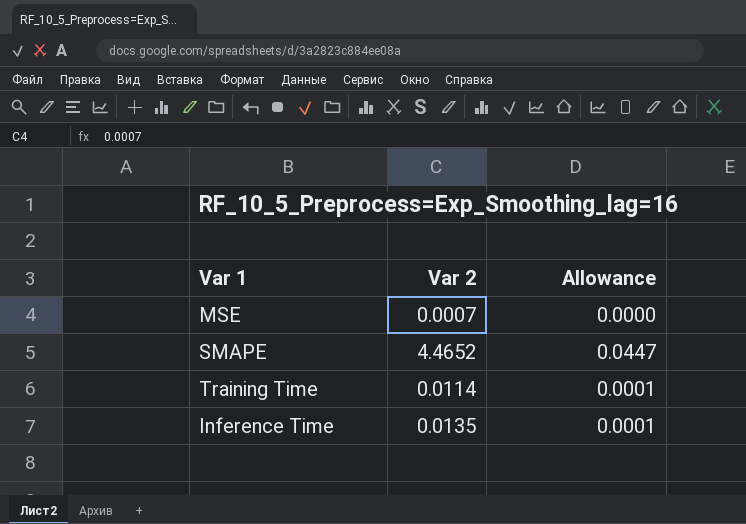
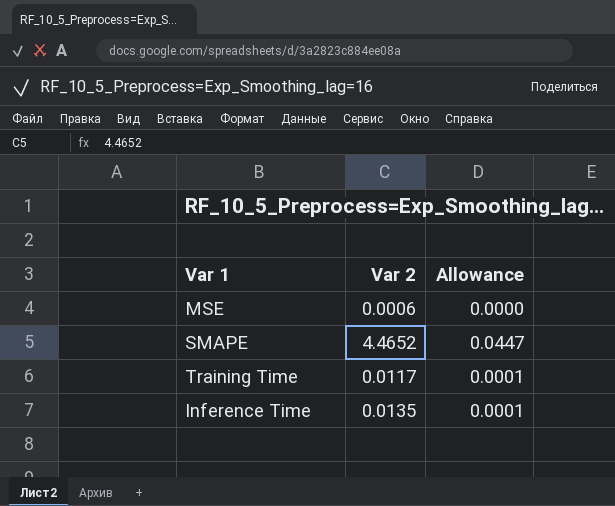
MSE | Var 2: 0.0007 -> 0.0006
Training Time | Var 2: 0.0114 -> 0.0117

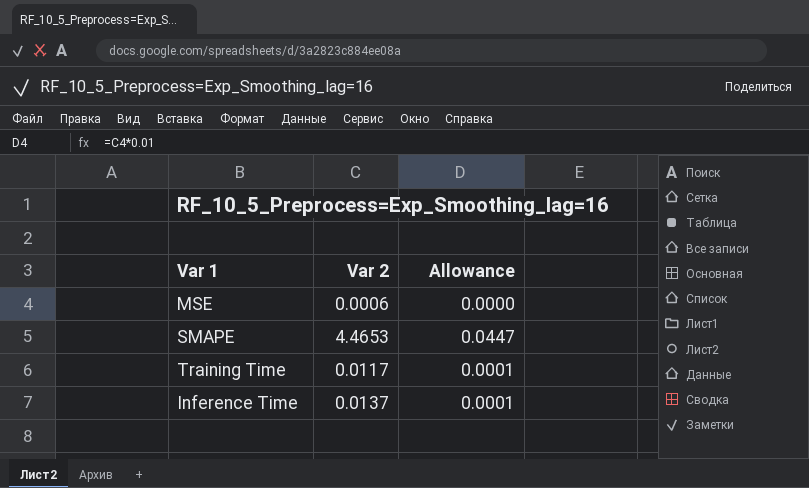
SMAPE | Var 2: 4.4652 -> 4.4653
Inference Time | Var 2: 0.0135 -> 0.0137

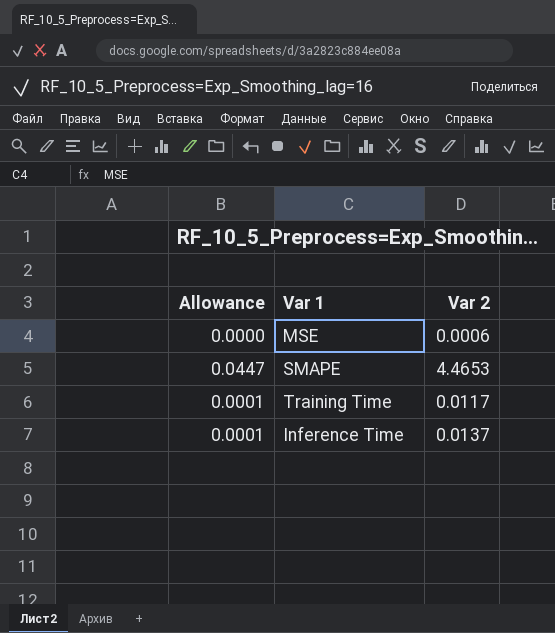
column Allowance | position: 3 -> 1

